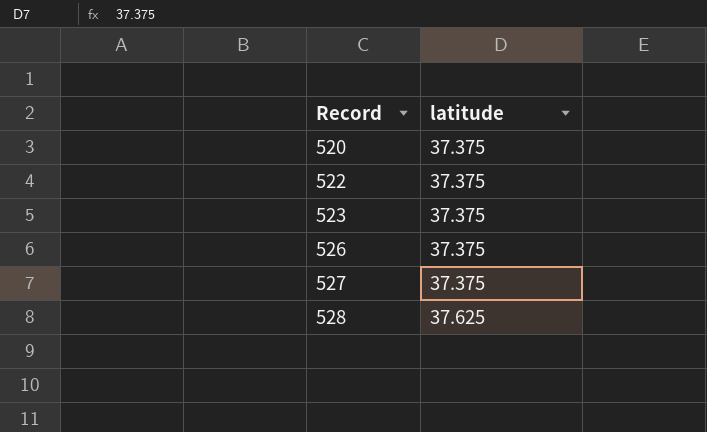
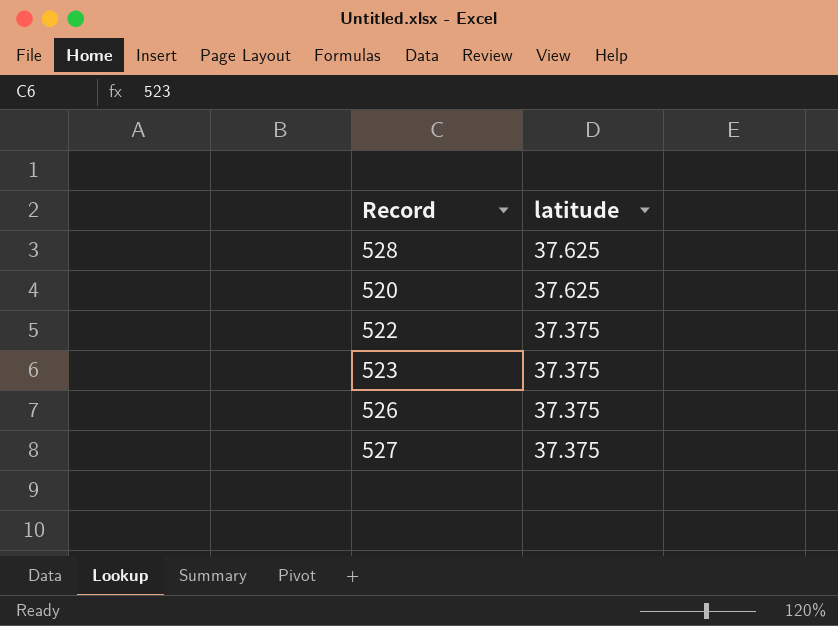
row order: Record ascending -> latitude descending
520 | latitude: 37.375 -> 37.625

